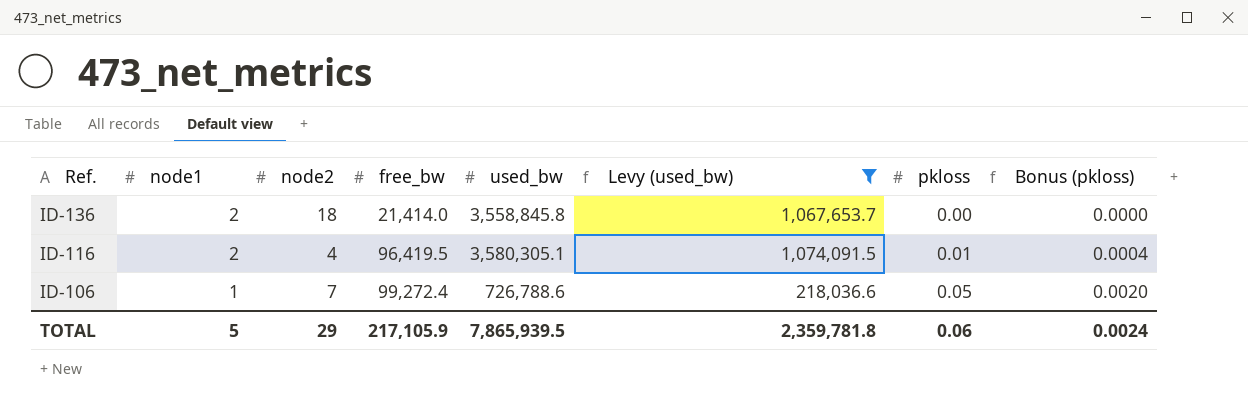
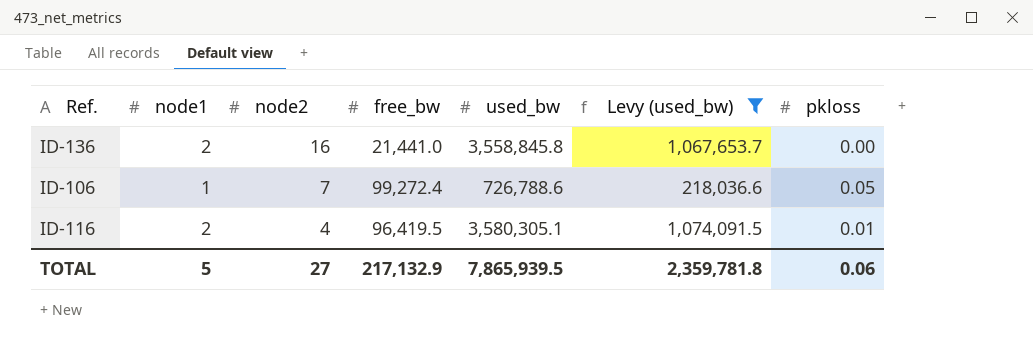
row order: Ref. descending -> node2 descending
column Bonus (pkloss) | formula: [pkloss] * 0.04 -> none
ID-136 | node2: 18 -> 16
ID-136 | free_bw: 21,414.0 -> 21,441.0
TOTAL | node2: 29 -> 27
TOTAL | free_bw: 217,105.9 -> 217,132.9

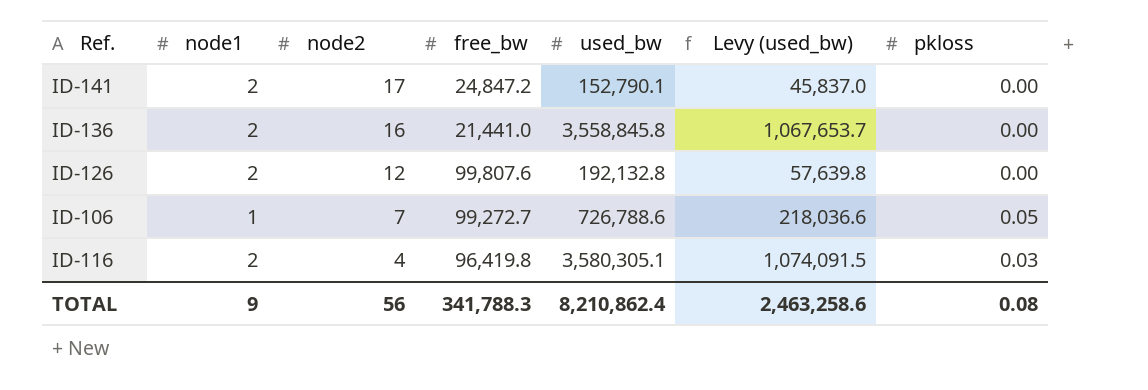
filter: Levy (used_bw) >= 218,036.6 -> none
ID-106 | free_bw: 99,272.4 -> 99,272.7
ID-116 | free_bw: 96,419.5 -> 96,419.8
ID-116 | pkloss: 0.01 -> 0.03
TOTAL | node1: 5 -> 9
TOTAL | node2: 27 -> 56
TOTAL | free_bw: 217,132.9 -> 341,788.3
TOTAL | used_bw: 7,865,939.5 -> 8,210,862.4
TOTAL | Levy (used_bw): 2,359,781.8 -> 2,463,258.6
TOTAL | pkloss: 0.06 -> 0.08

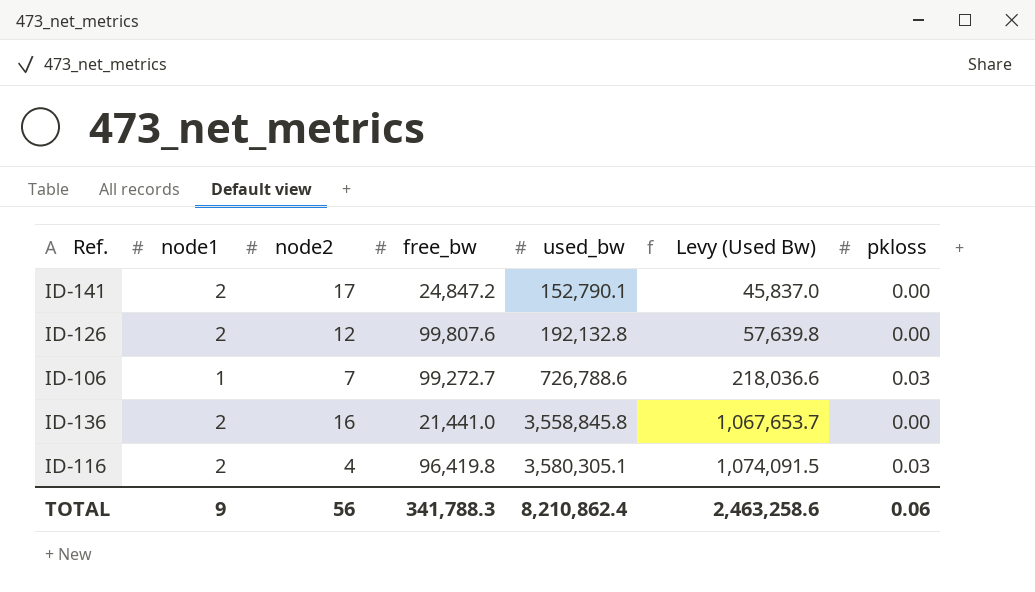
row order: node2 descending -> used_bw ascending
column name: Levy (used_bw) -> Levy (Used Bw)
ID-106 | pkloss: 0.05 -> 0.03
TOTAL | pkloss: 0.08 -> 0.06

